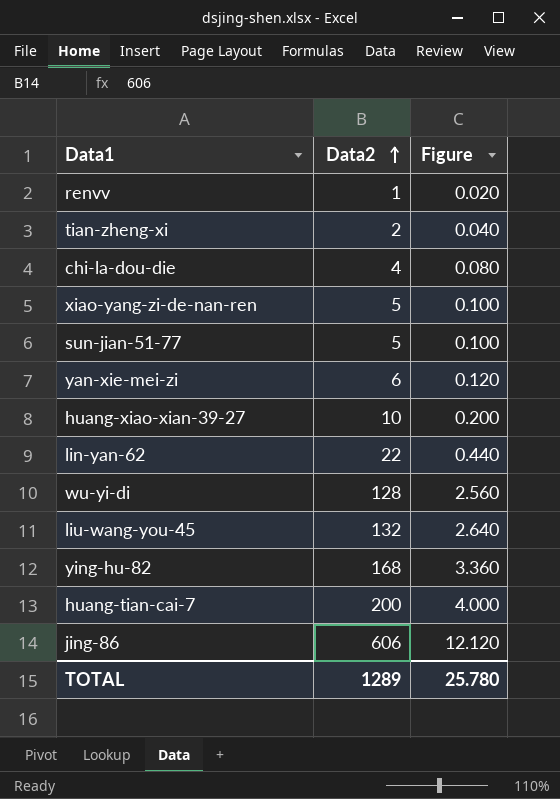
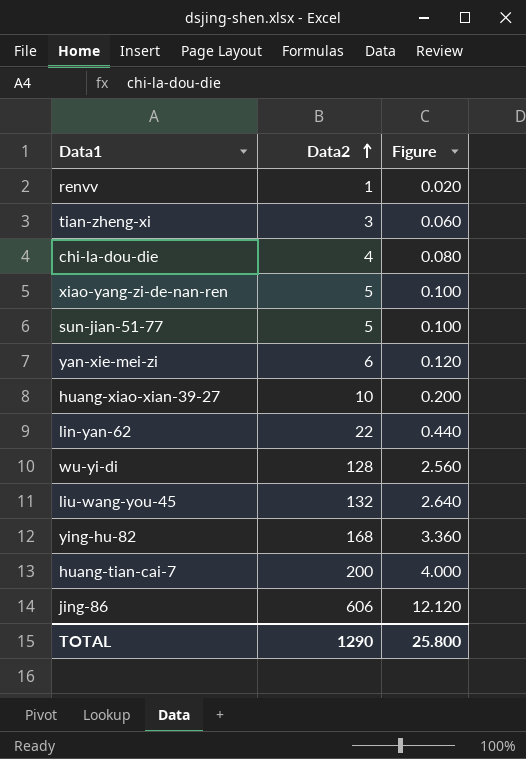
tian-zheng-xi | Data2: 2 -> 3
tian-zheng-xi | Figure: 0.040 -> 0.060
TOTAL | Data2: 1289 -> 1290
TOTAL | Figure: 25.780 -> 25.800

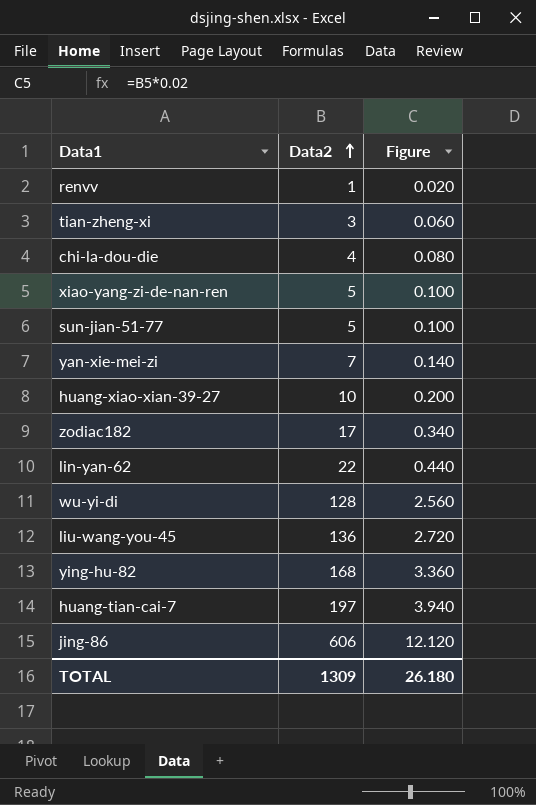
yan-xie-mei-zi | Data2: 6 -> 7
yan-xie-mei-zi | Figure: 0.120 -> 0.140
row zodiac182: none -> 17 | 0.340
liu-wang-you-45 | Data2: 132 -> 136
liu-wang-you-45 | Figure: 2.640 -> 2.720
huang-tian-cai-7 | Data2: 200 -> 197
huang-tian-cai-7 | Figure: 4.000 -> 3.940
TOTAL | Data2: 1290 -> 1309
TOTAL | Figure: 25.800 -> 26.180

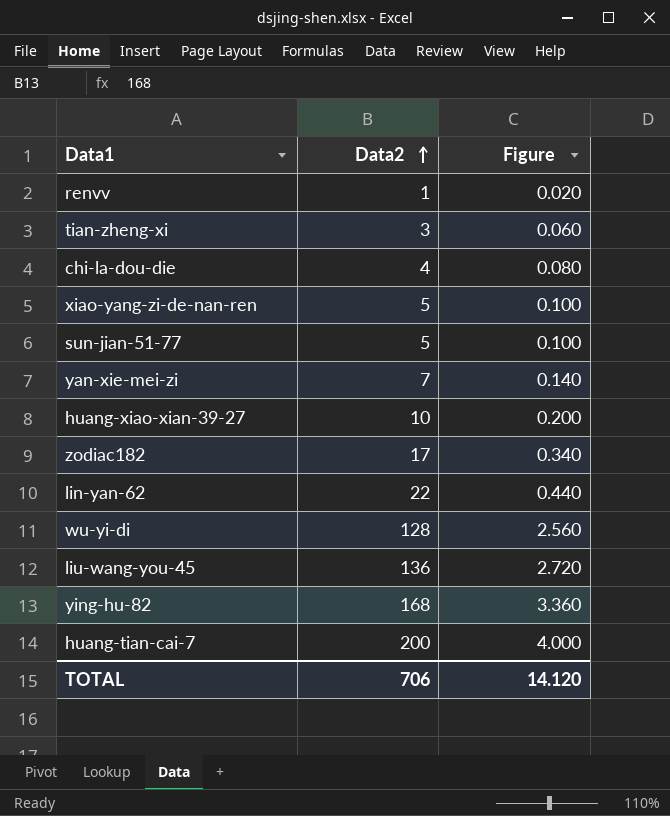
row jing-86: 606 | 12.120 -> none
huang-tian-cai-7 | Data2: 197 -> 200
huang-tian-cai-7 | Figure: 3.940 -> 4.000
TOTAL | Data2: 1309 -> 706
TOTAL | Figure: 26.180 -> 14.120

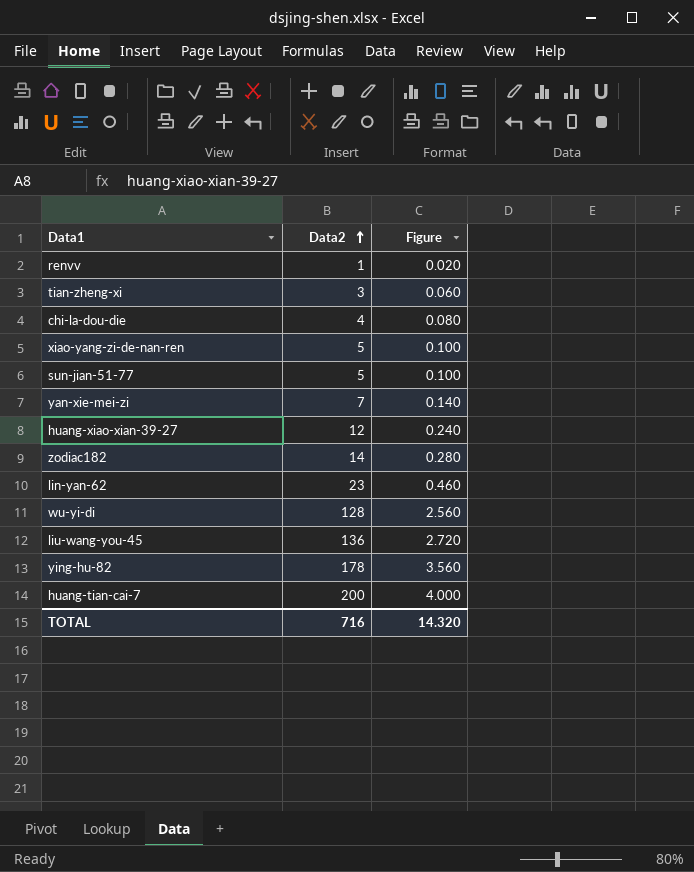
huang-xiao-xian-39-27 | Data2: 10 -> 12
huang-xiao-xian-39-27 | Figure: 0.200 -> 0.240
zodiac182 | Data2: 17 -> 14
zodiac182 | Figure: 0.340 -> 0.280
lin-yan-62 | Data2: 22 -> 23
lin-yan-62 | Figure: 0.440 -> 0.460
ying-hu-82 | Data2: 168 -> 178
ying-hu-82 | Figure: 3.360 -> 3.560
TOTAL | Data2: 706 -> 716
TOTAL | Figure: 14.120 -> 14.320

